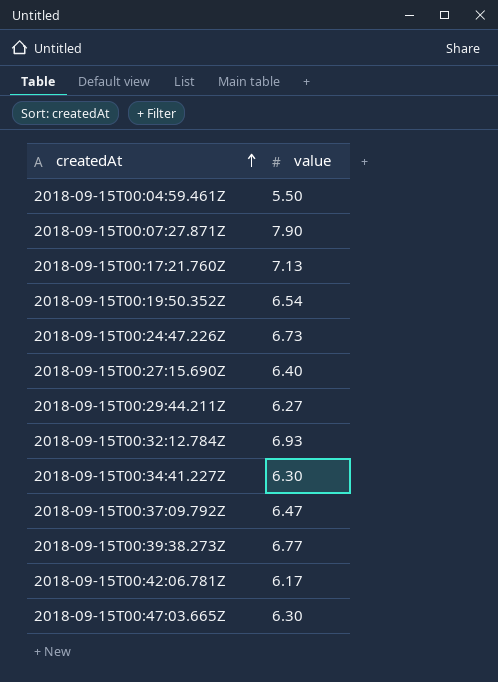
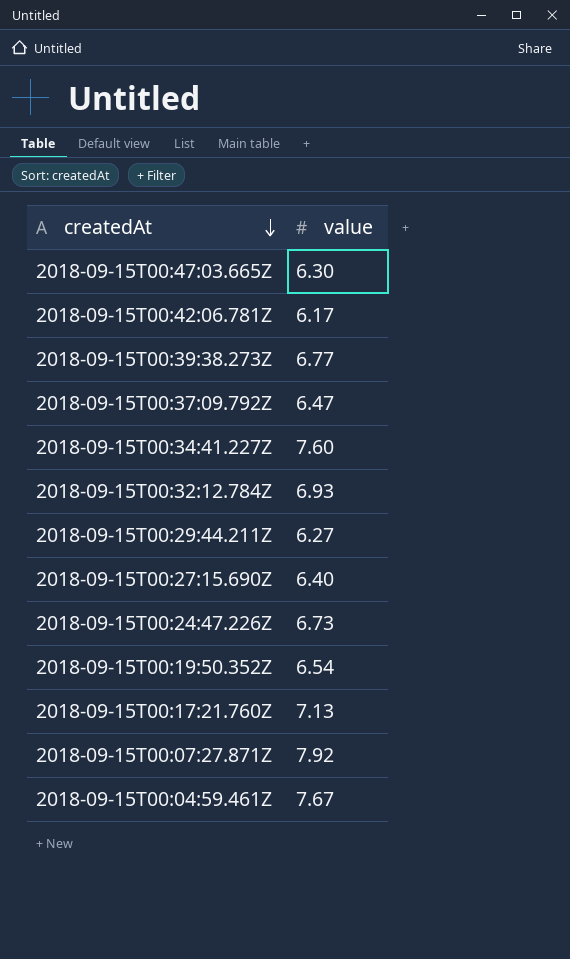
row order: createdAt ascending -> createdAt descending
2018-09-15T00:34:41.227Z | value: 6.30 -> 7.60
2018-09-15T00:07:27.871Z | value: 7.90 -> 7.92
2018-09-15T00:04:59.461Z | value: 5.50 -> 7.67

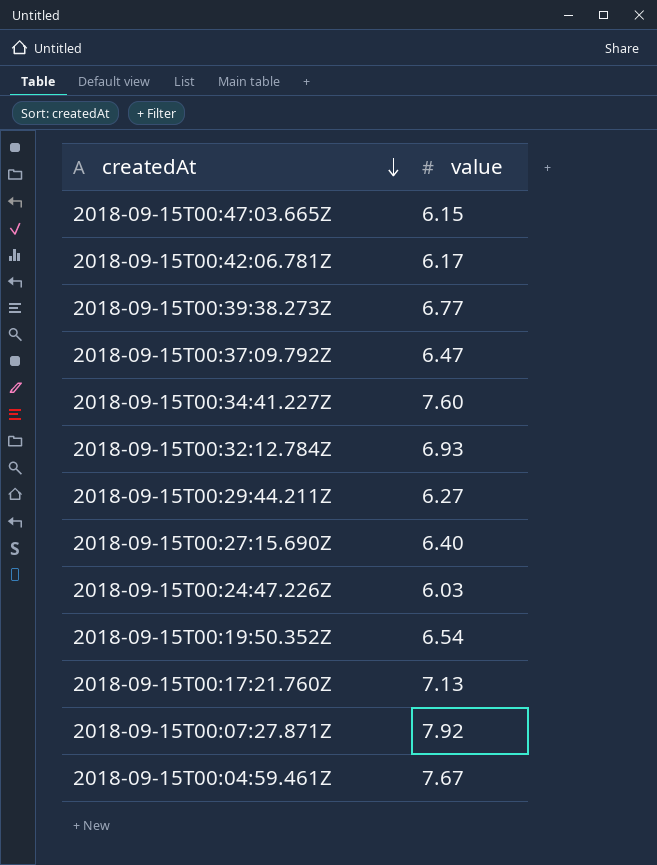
2018-09-15T00:47:03.665Z | value: 6.30 -> 6.15
2018-09-15T00:24:47.226Z | value: 6.73 -> 6.03

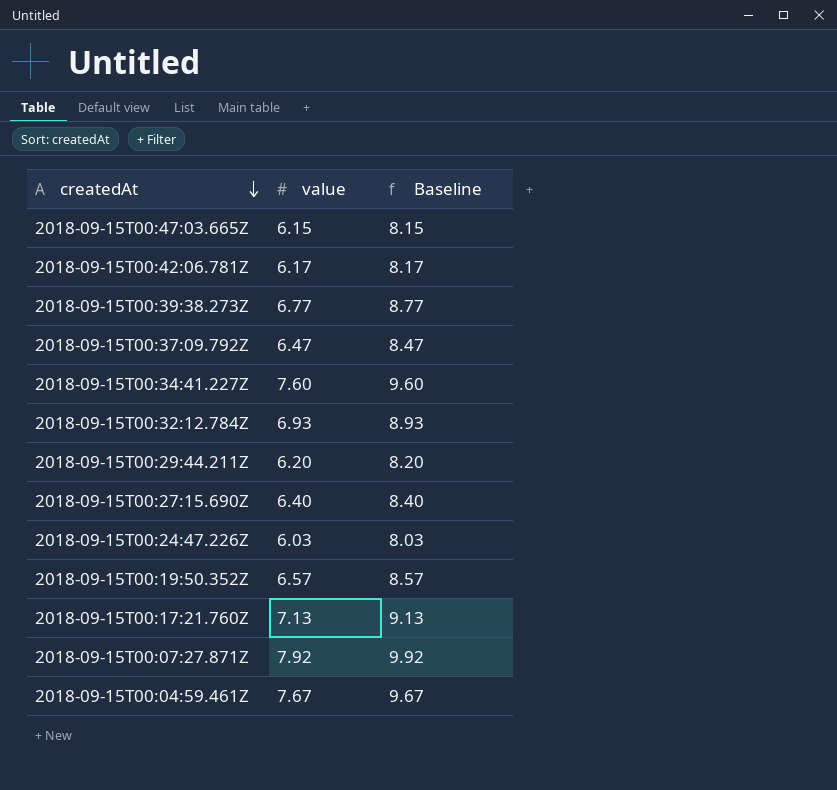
column Baseline | formula: none -> [value] + 2
2018-09-15T00:29:44.211Z | value: 6.27 -> 6.20
2018-09-15T00:19:50.352Z | value: 6.54 -> 6.57

